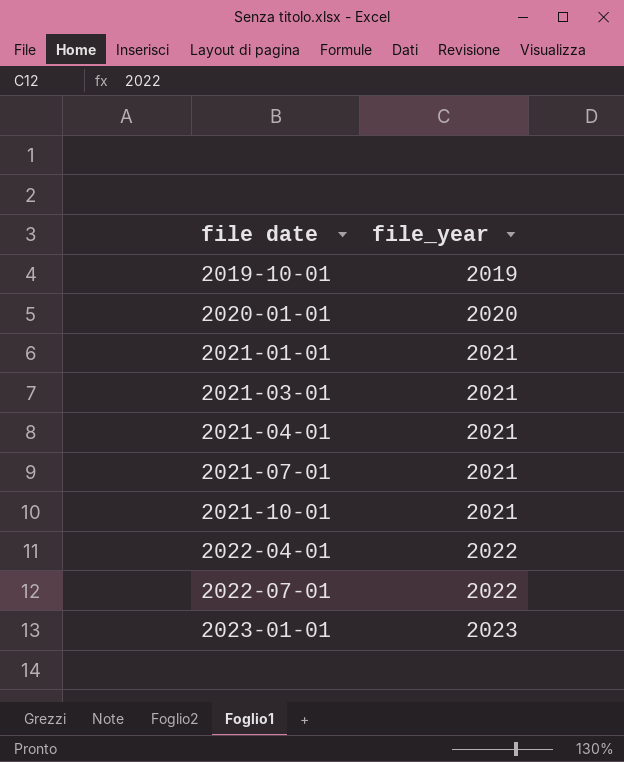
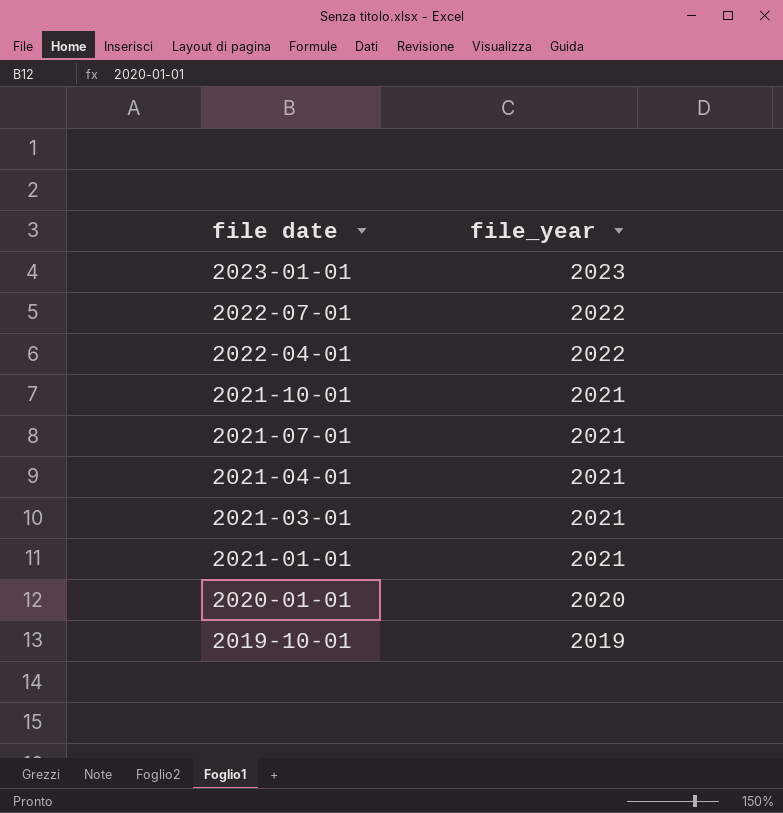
row order: file date ascending -> file date descending

